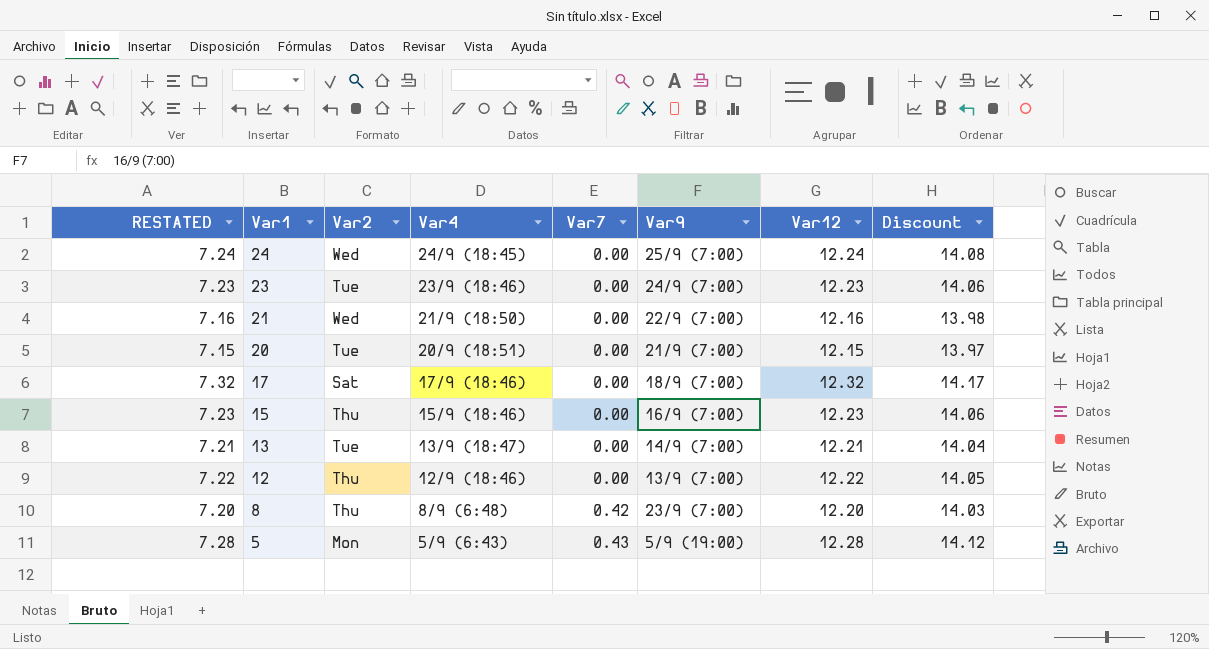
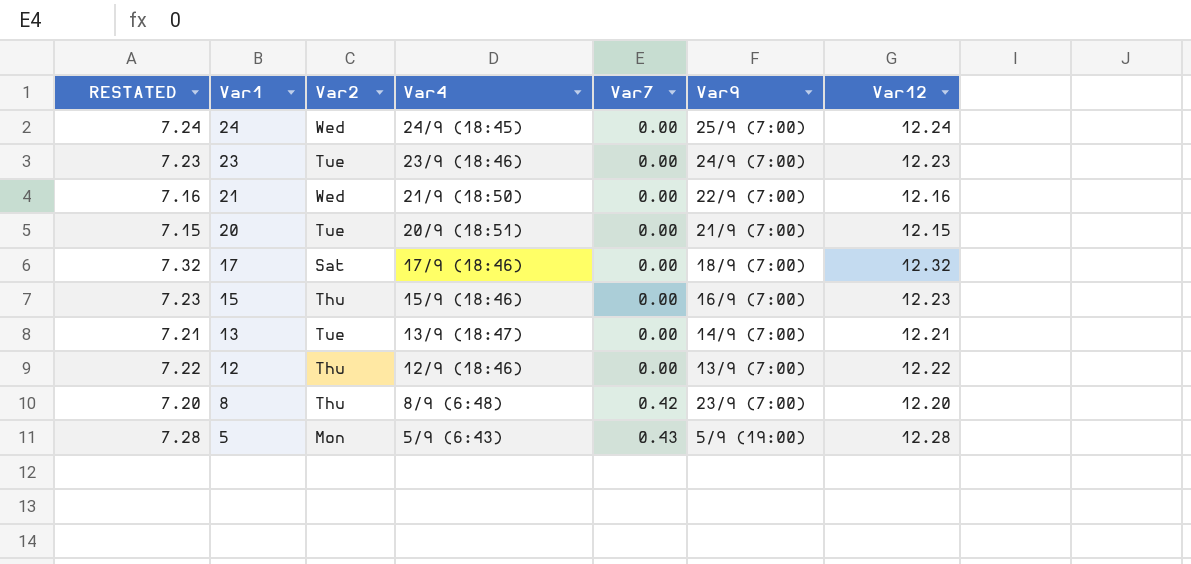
column Discount | formula: [Var12] * 1.15 -> none

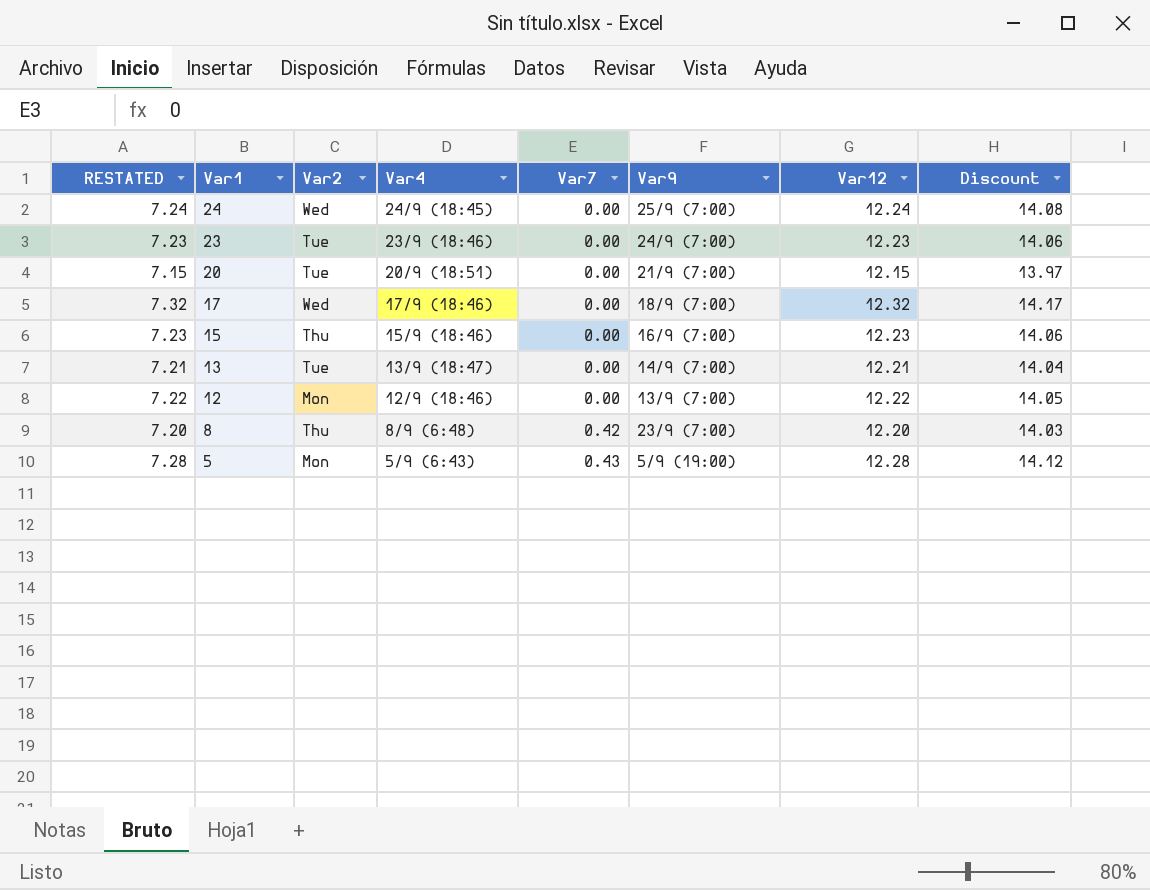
column Discount | formula: none -> [Var12] * 1.15
row 21: 7.16 | Wed | 21/9 (18:50) | 0.00 | 22/9 (7:00) | 12.16 -> none
17 | Var2: Sat -> Wed
12 | Var2: Thu -> Mon

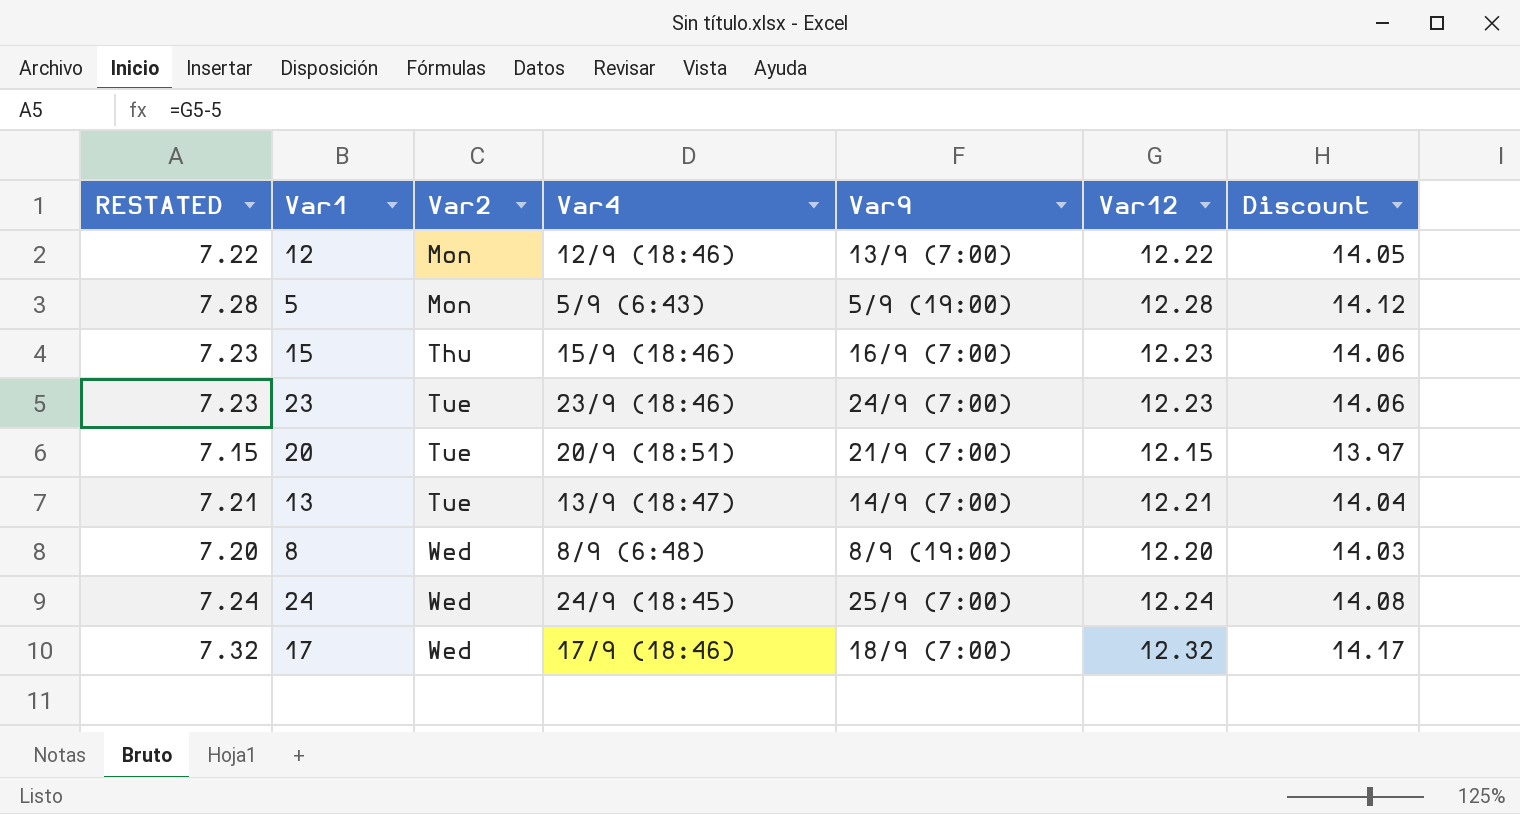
row order: Var1 descending -> Var2 ascending
column Var7 | position: 5 -> none
8 | Var2: Thu -> Wed
8 | Var9: 23/9 (7:00) -> 8/9 (19:00)

